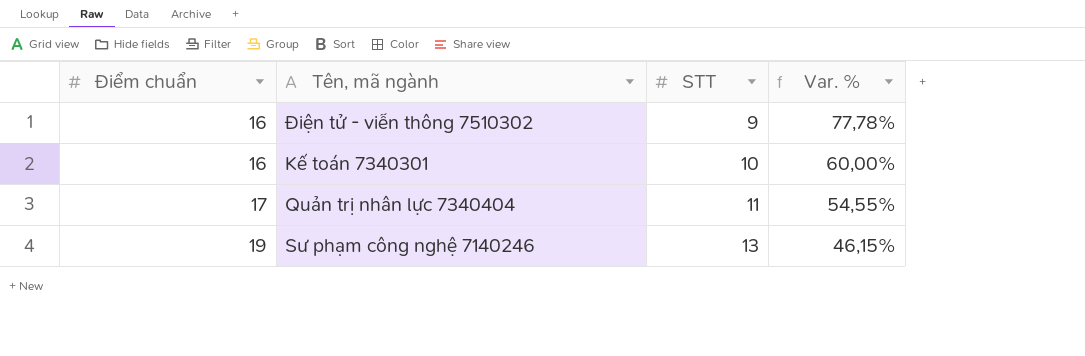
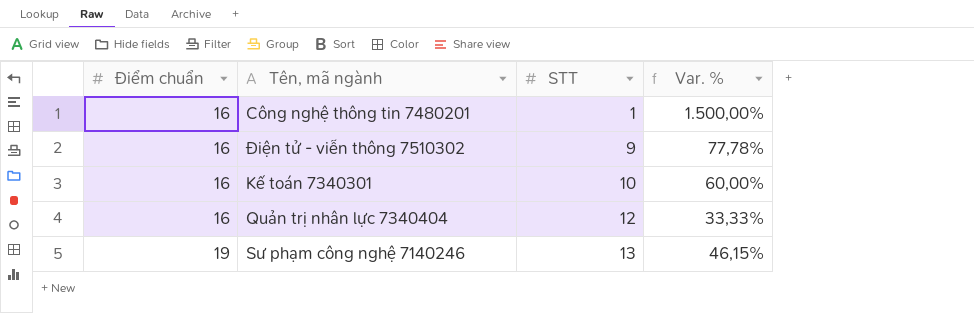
row Công nghệ thông tin 7480201: none -> 16 | 1 | 1.500,00%
Quản trị nhân lực 7340404 | Điểm chuẩn: 17 -> 16
Quản trị nhân lực 7340404 | STT: 11 -> 12
Quản trị nhân lực 7340404 | Var. %: 54,55% -> 33,33%

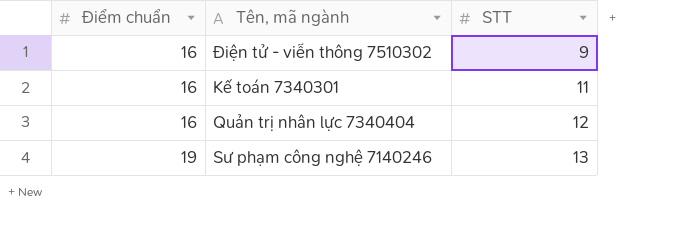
column Var. % | formula: ([Điểm chuẩn] - [STT]) / [STT] -> none
row Công nghệ thông tin 7480201: 16 | 1 | 1.500,00% -> none
Kế toán 7340301 | STT: 10 -> 11

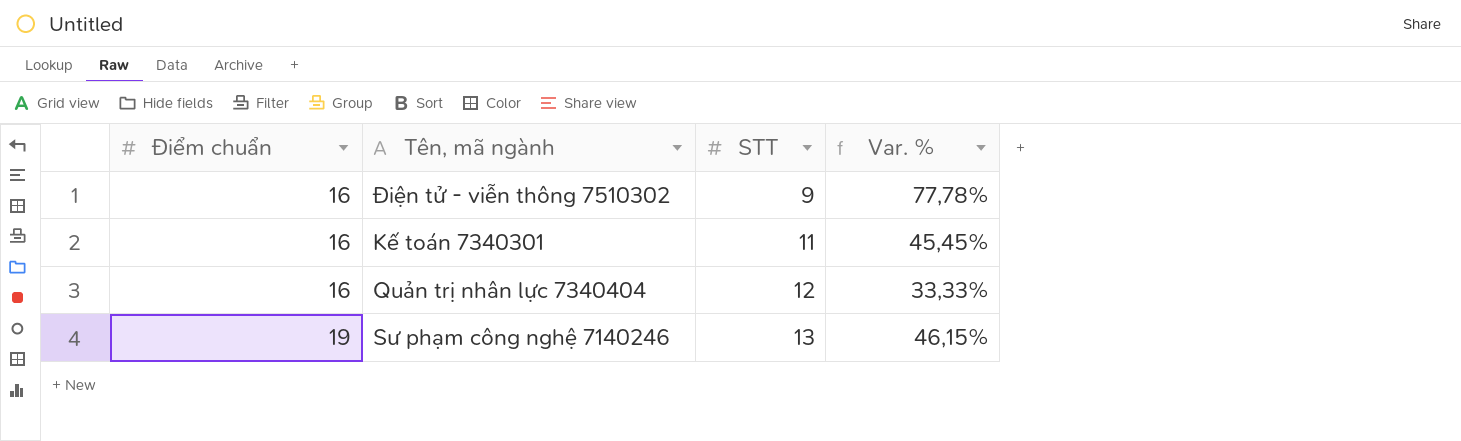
column Var. % | formula: none -> ([Điểm chuẩn] - [STT]) / [STT]

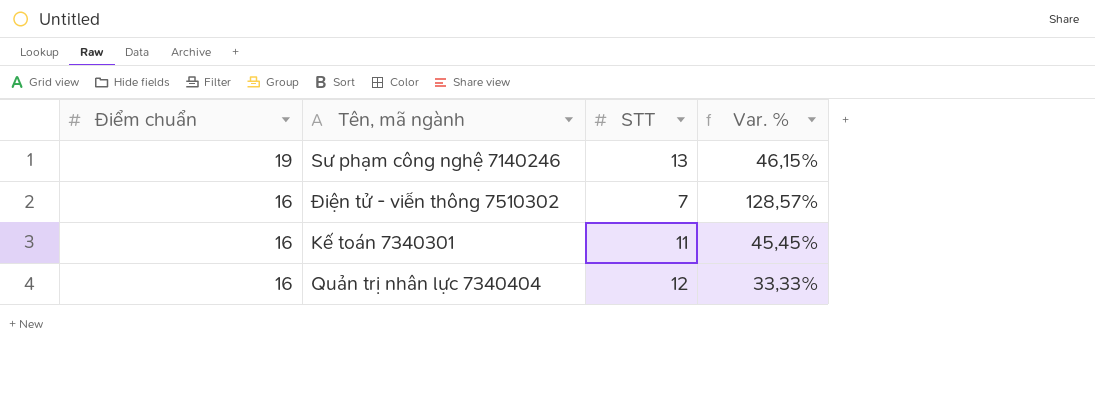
row order: Điểm chuẩn ascending -> Điểm chuẩn descending
Điện tử - viễn thông 7510302 | STT: 9 -> 7
Điện tử - viễn thông 7510302 | Var. %: 77,78% -> 128,57%

